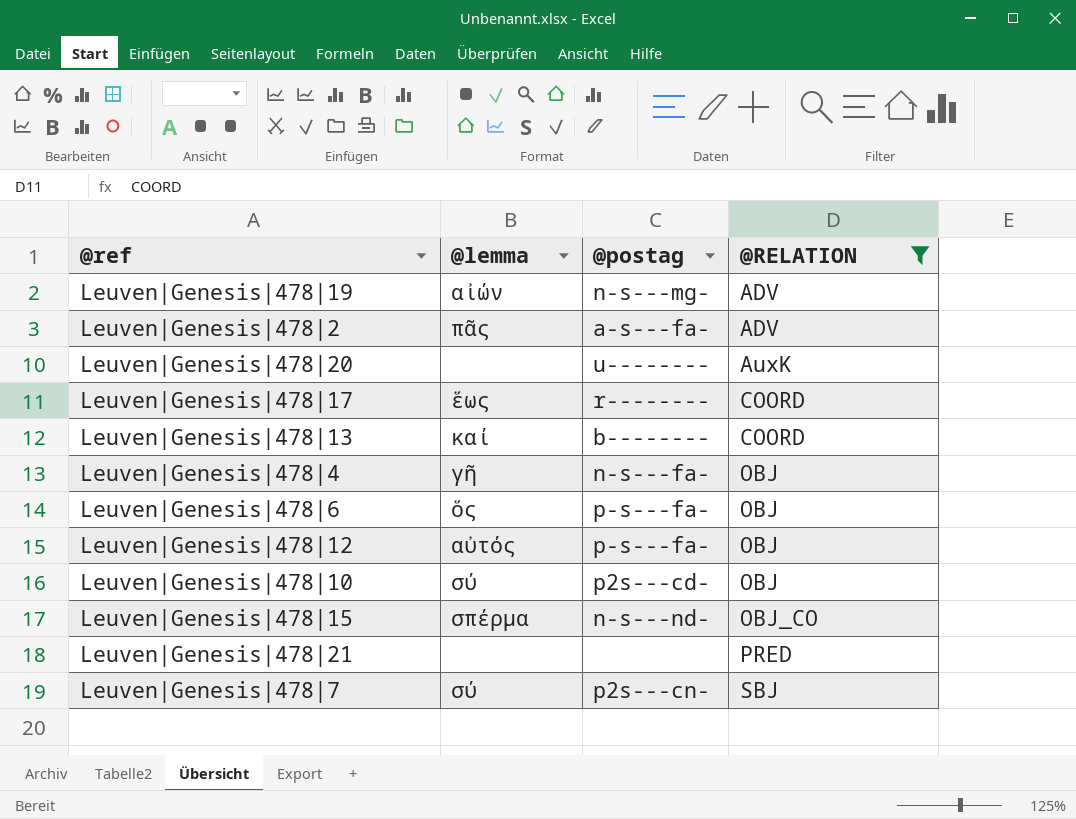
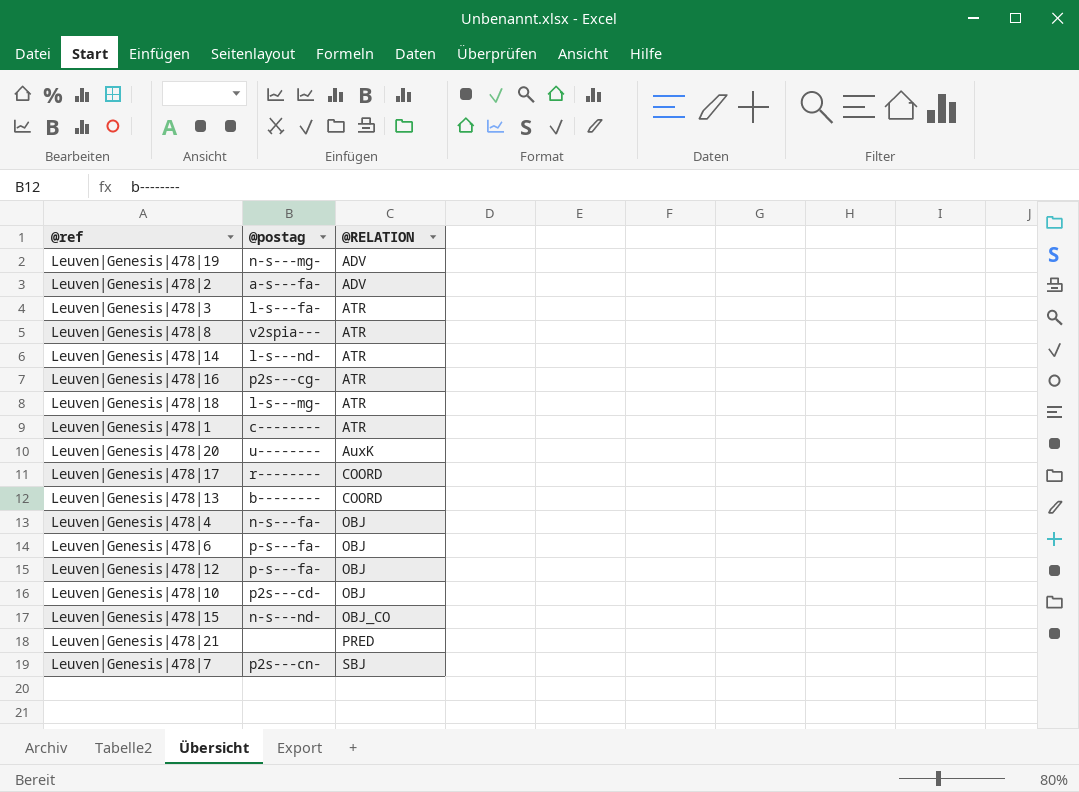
filter: @RELATION != ATR -> none
column @lemma | position: 2 -> none

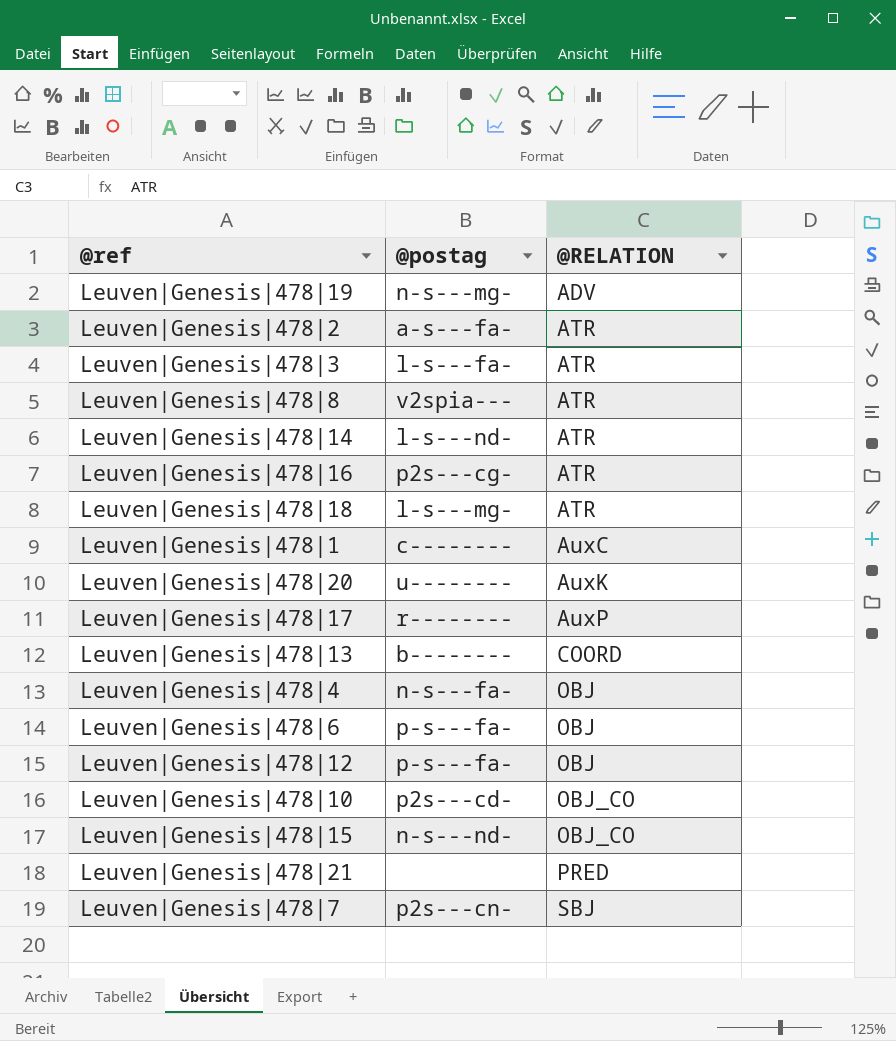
Leuven|Genesis|478|2 | @RELATION: ADV -> ATR
Leuven|Genesis|478|1 | @RELATION: ATR -> AuxC
Leuven|Genesis|478|17 | @RELATION: COORD -> AuxP
Leuven|Genesis|478|10 | @RELATION: OBJ -> OBJ_CO

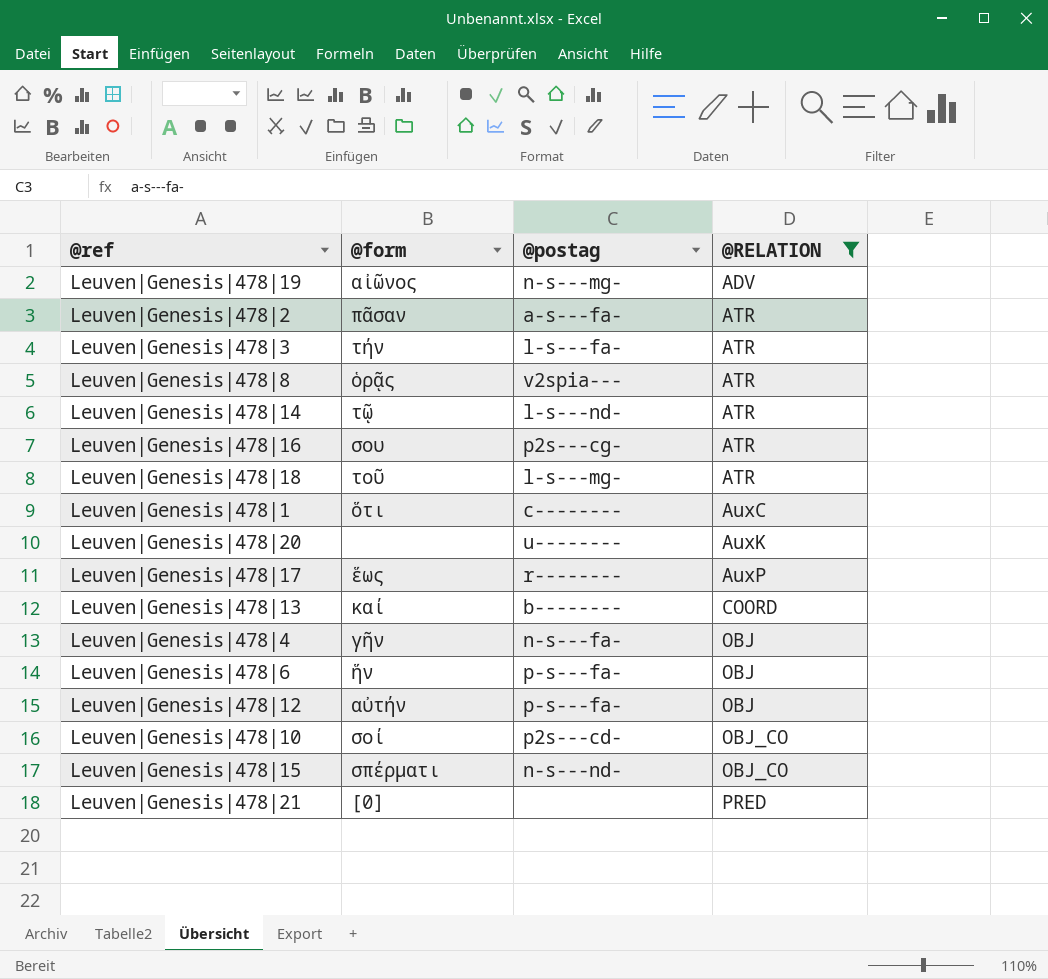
filter: none -> @RELATION != SBJ
column @form | position: none -> 2

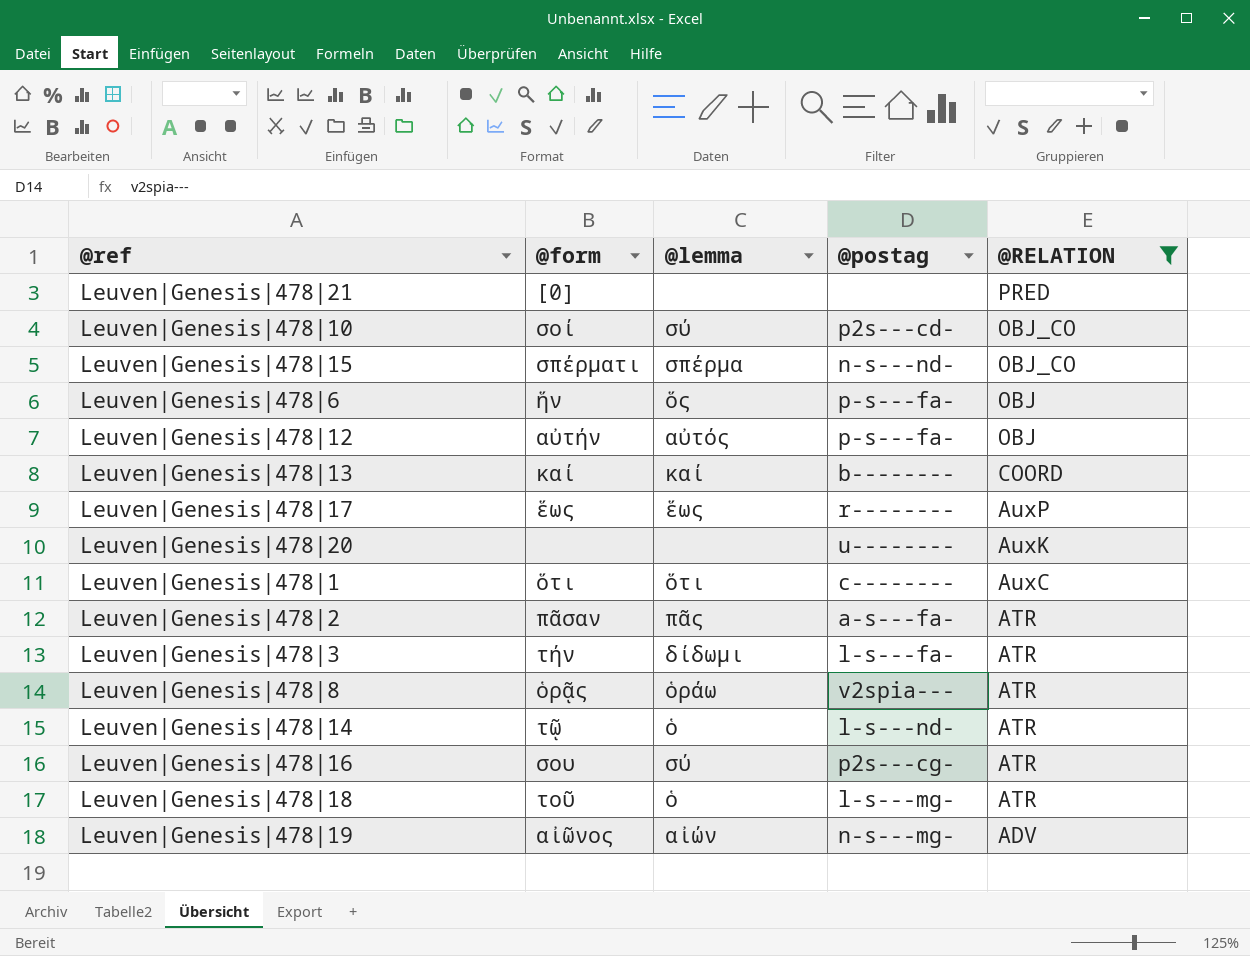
row order: @RELATION ascending -> @RELATION descending
column @lemma | position: none -> 3
row Leuven|Genesis|478|4: γῆν | n-s---fa- | OBJ -> none

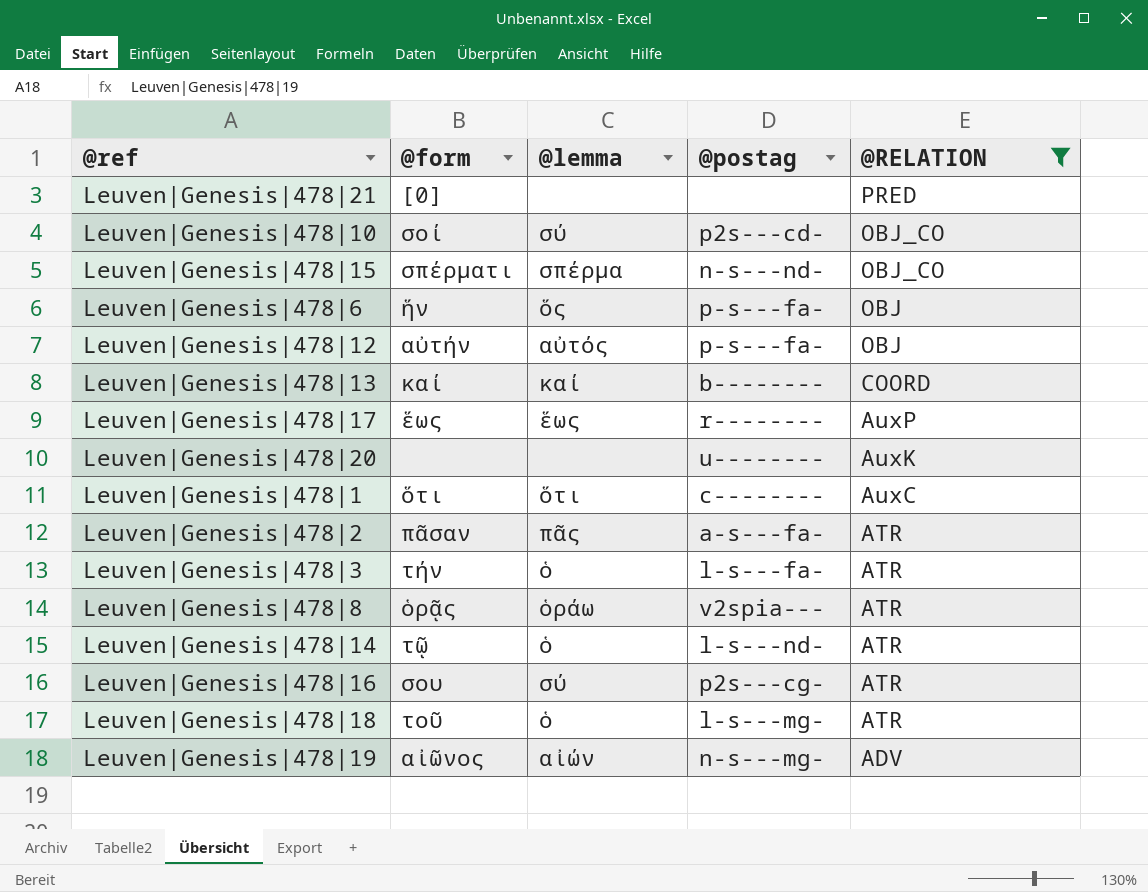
Leuven|Genesis|478|3 | @lemma: δίδωμι -> ὁ

